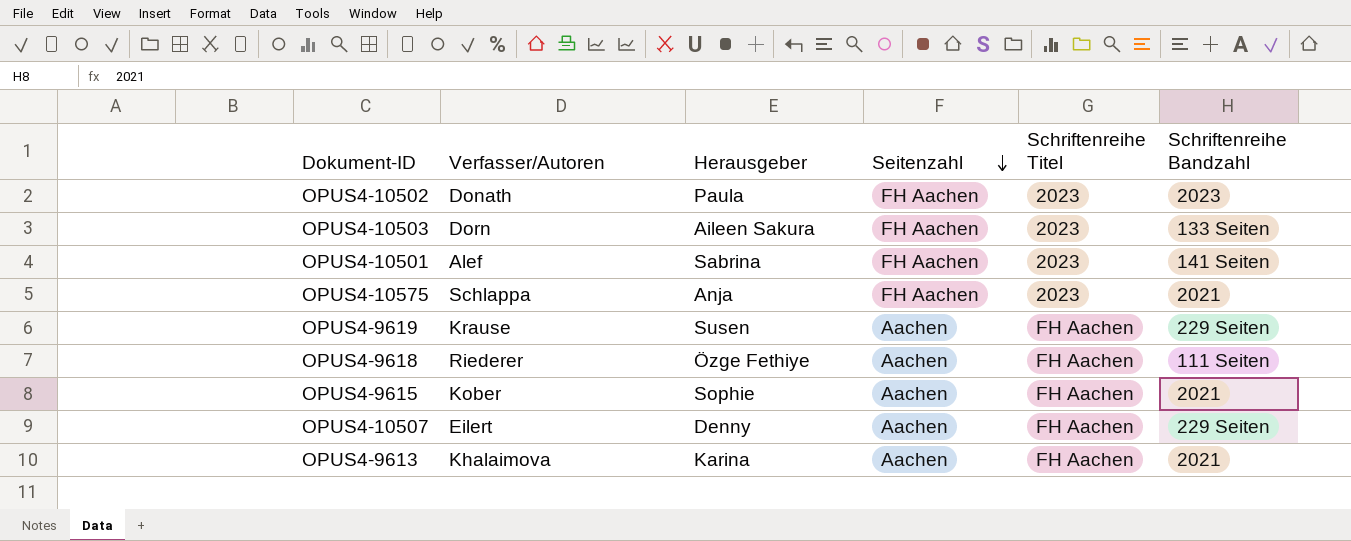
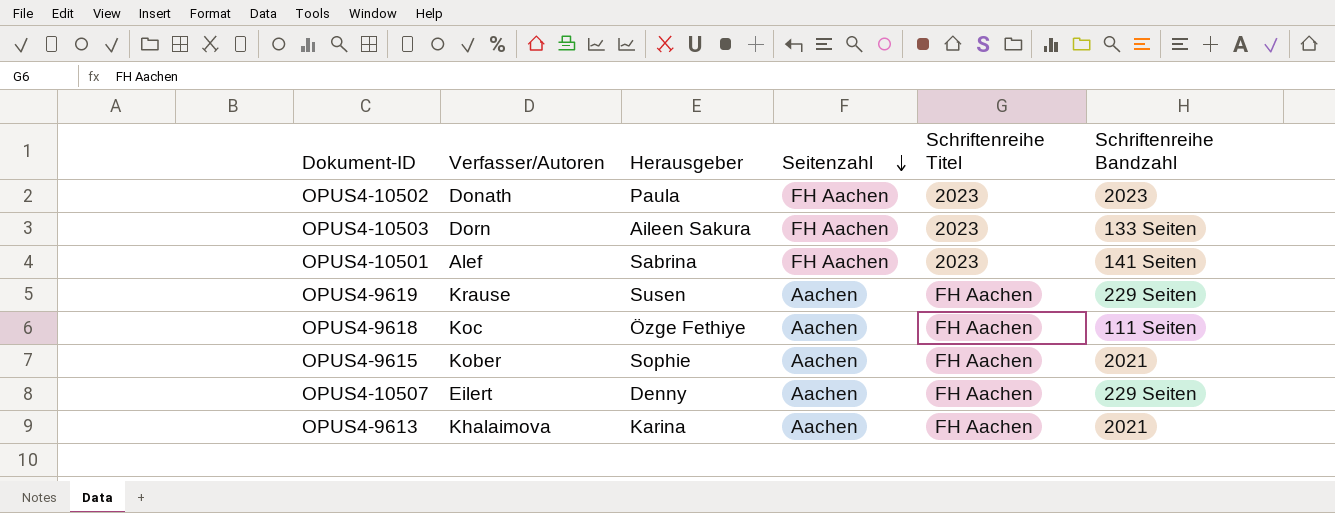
row OPUS4-10575: Schlappa | Anja | FH Aachen | 2023 | 2021 -> none
OPUS4-9618 | Verfasser/Autoren: Riederer -> Koc

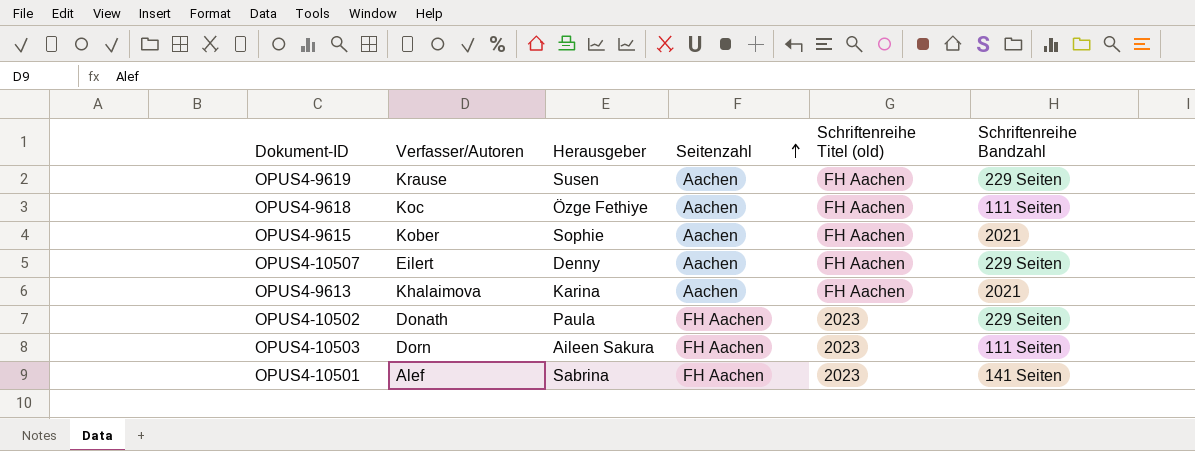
row order: Seitenzahl descending -> Seitenzahl ascending
column name: Schriftenreihe Titel -> Schriftenreihe Titel (old)
OPUS4-10502 | Schriftenreihe Bandzahl: 2023 -> 229 Seiten
OPUS4-10503 | Schriftenreihe Bandzahl: 133 Seiten -> 111 Seiten

